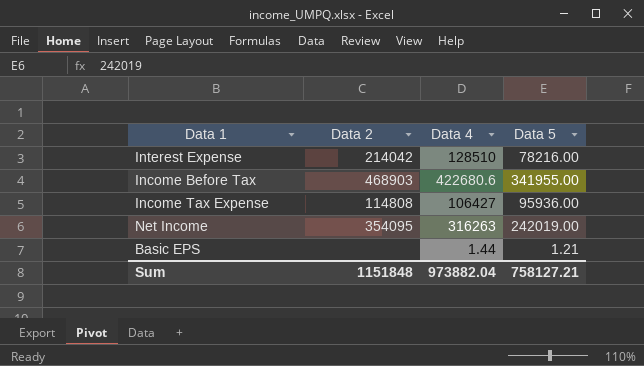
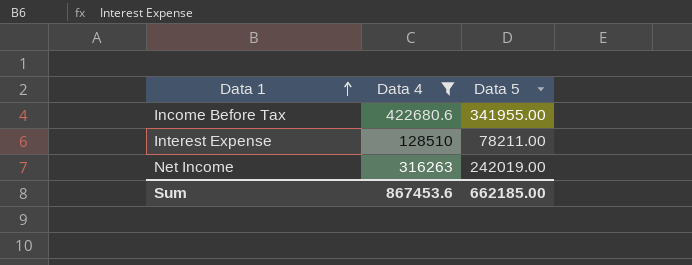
filter: none -> Data 4 >= 128510
row order: none -> Data 1 ascending
column Data 2 | position: 2 -> none
Interest Expense | Data 5: 78216.00 -> 78211.00
Sum | Data 4: 973882.04 -> 867453.6
Sum | Data 5: 758127.21 -> 662185.00

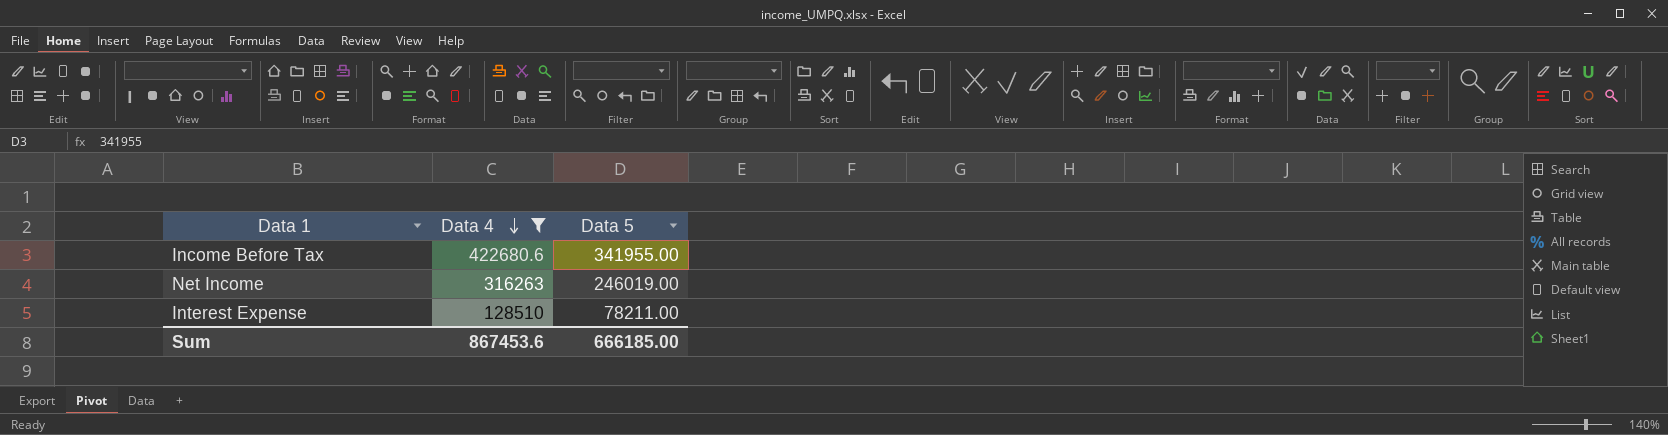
row order: Data 1 ascending -> Data 4 descending
Net Income | Data 5: 242019.00 -> 246019.00
Sum | Data 5: 662185.00 -> 666185.00

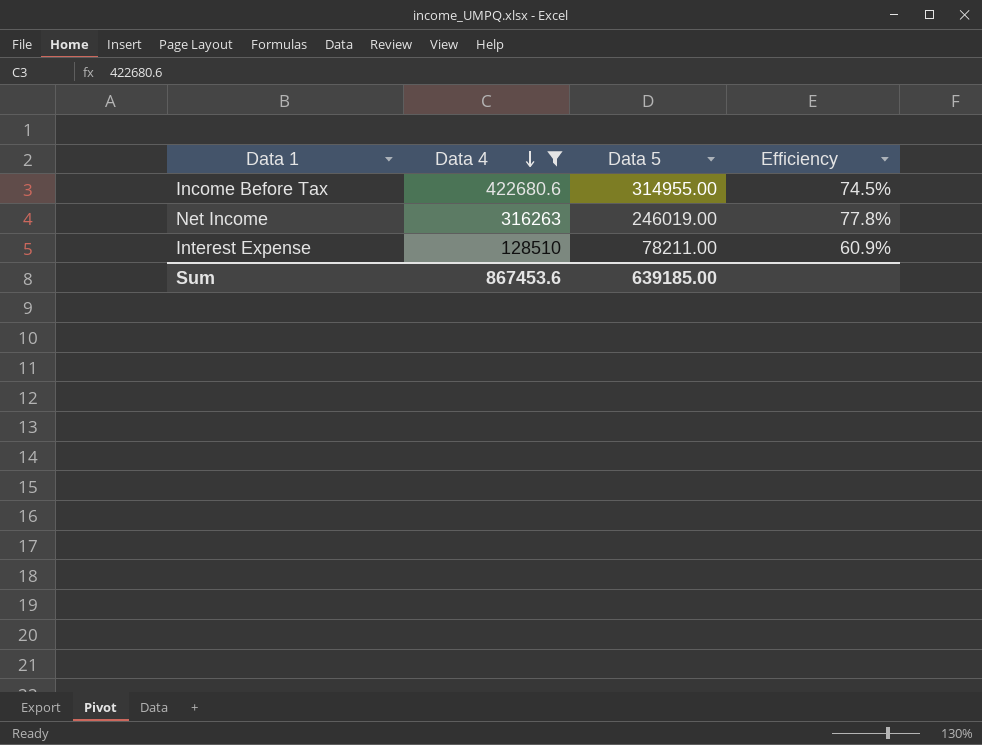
column Efficiency | formula: none -> [Data 5] / [Data 4]
Income Before Tax | Data 5: 341955.00 -> 314955.00
Sum | Data 5: 666185.00 -> 639185.00

